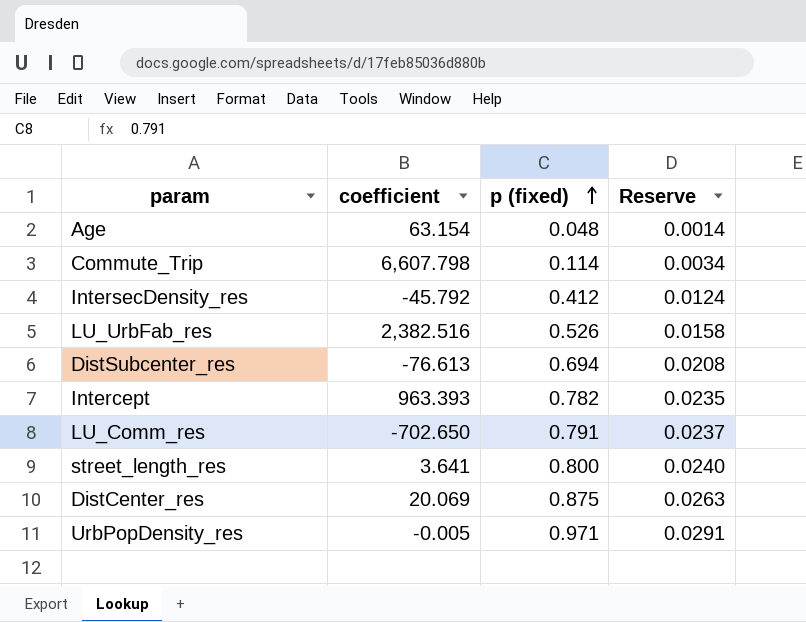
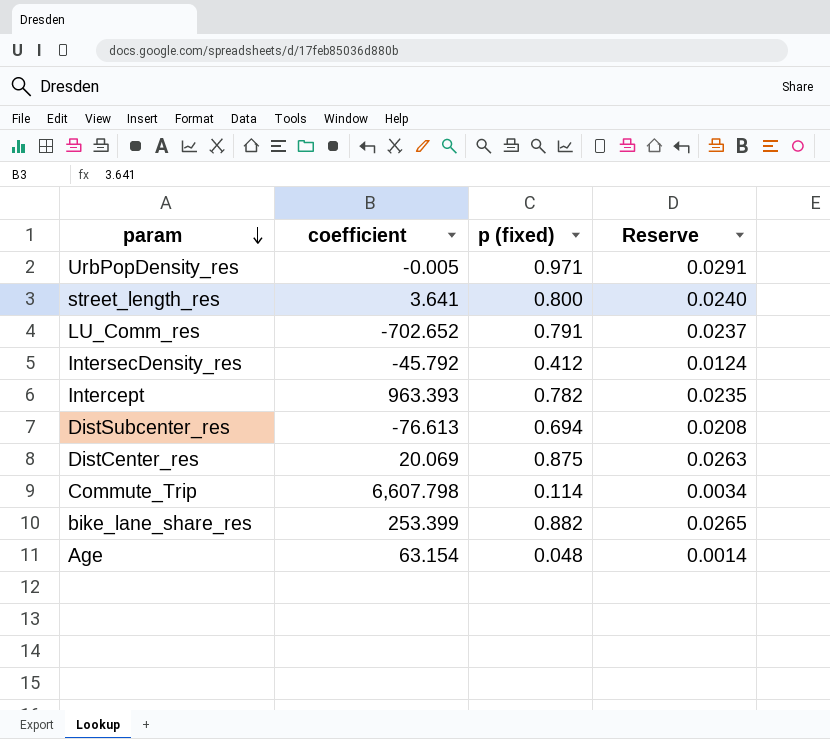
row order: p (fixed) ascending -> param descending
row LU_UrbFab_res: 2,382.516 | 0.526 | 0.0158 -> none
LU_Comm_res | coefficient: -702.650 -> -702.652
row bike_lane_share_res: none -> 253.399 | 0.882 | 0.0265

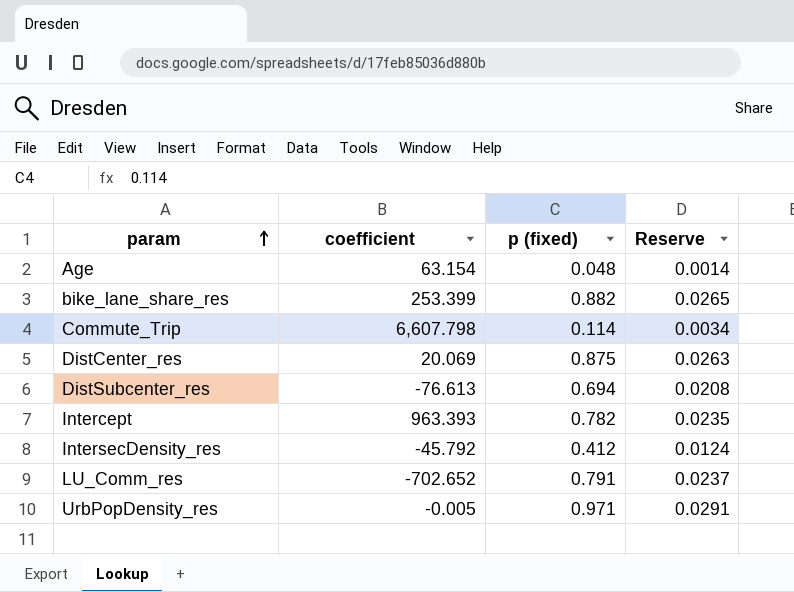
row order: param descending -> param ascending
row street_length_res: 3.641 | 0.800 | 0.0240 -> none

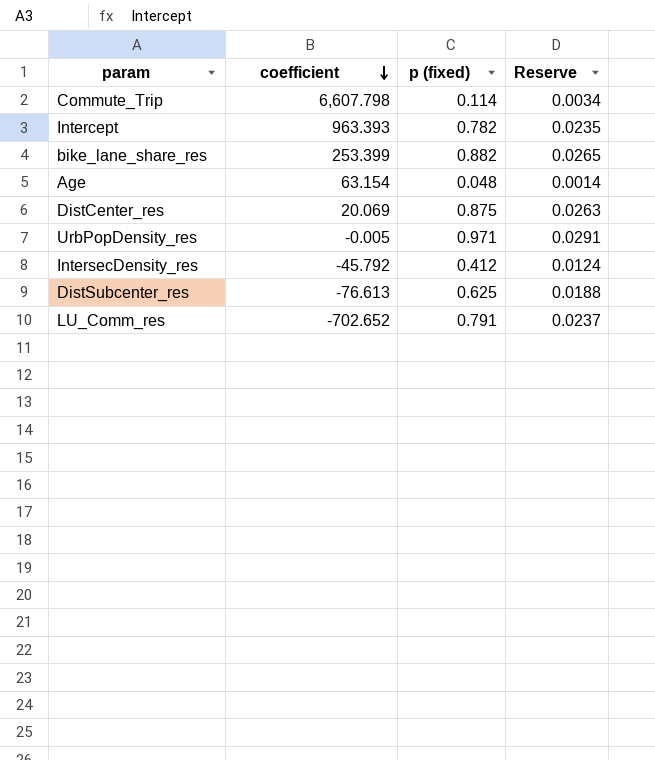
row order: param ascending -> coefficient descending
DistSubcenter_res | p (fixed): 0.694 -> 0.625
DistSubcenter_res | Reserve: 0.0208 -> 0.0188

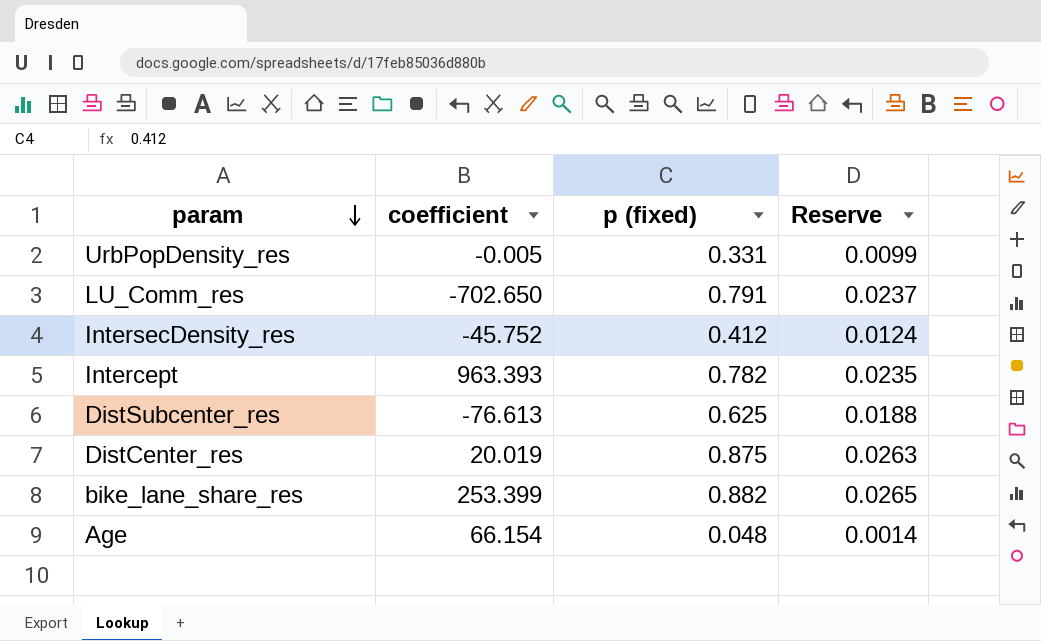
row order: coefficient descending -> param descending
row Commute_Trip: 6,607.798 | 0.114 | 0.0034 -> none
UrbPopDensity_res | p (fixed): 0.971 -> 0.331
UrbPopDensity_res | Reserve: 0.0291 -> 0.0099
LU_Comm_res | coefficient: -702.652 -> -702.650
IntersecDensity_res | coefficient: -45.792 -> -45.752
DistCenter_res | coefficient: 20.069 -> 20.019
Age | coefficient: 63.154 -> 66.154

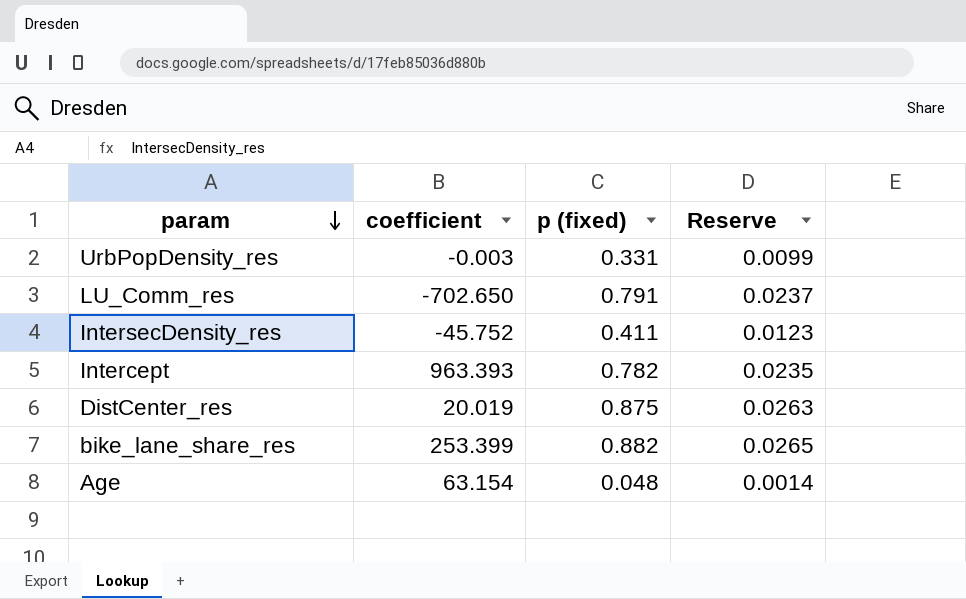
row DistSubcenter_res: -76.613 | 0.625 | 0.0188 -> none
UrbPopDensity_res | coefficient: -0.005 -> -0.003
IntersecDensity_res | p (fixed): 0.412 -> 0.411
IntersecDensity_res | Reserve: 0.0124 -> 0.0123
Age | coefficient: 66.154 -> 63.154

